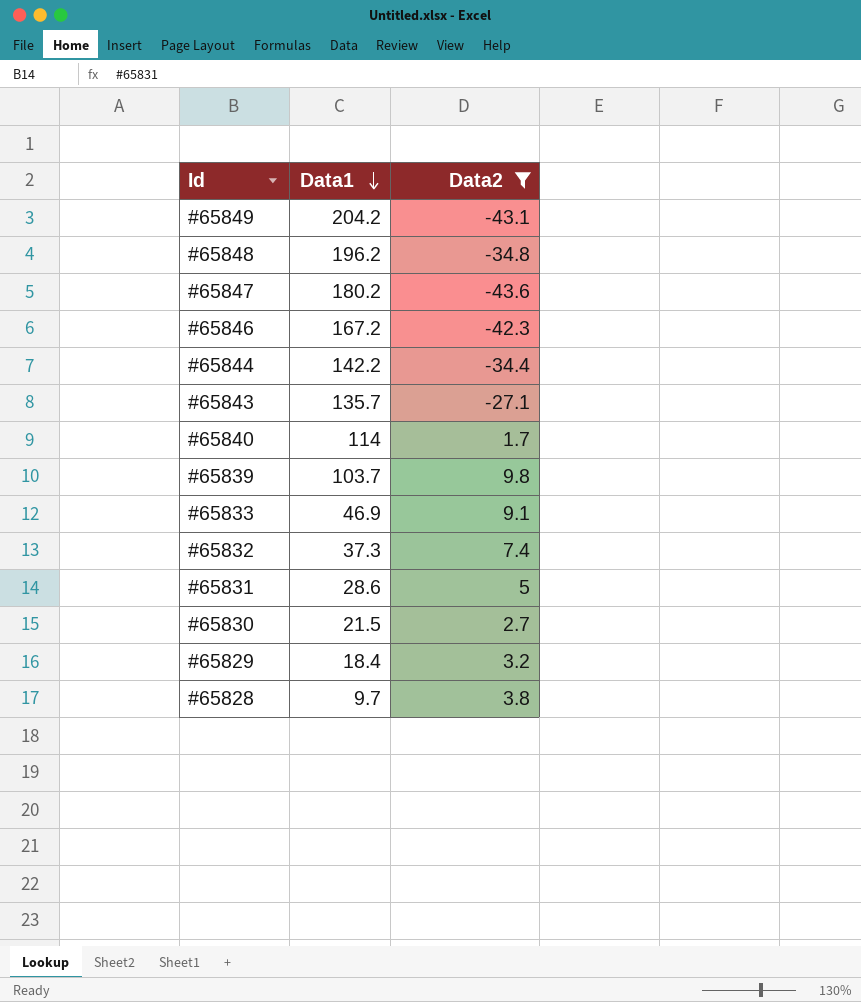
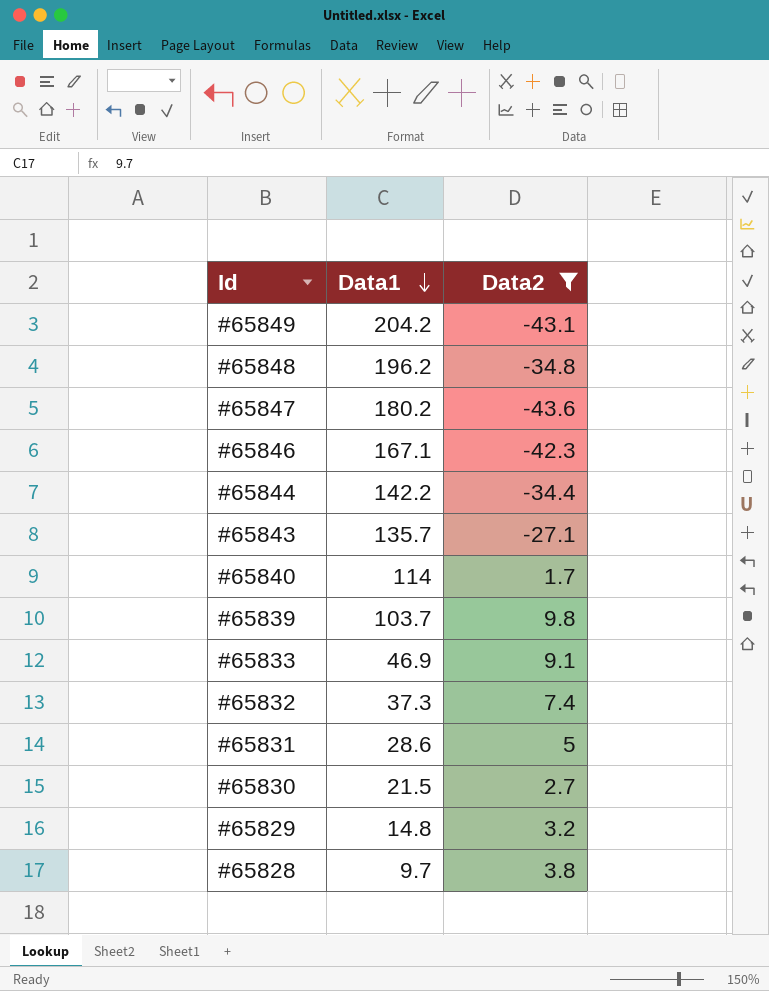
#65846 | Data1: 167.2 -> 167.1
#65829 | Data1: 18.4 -> 14.8

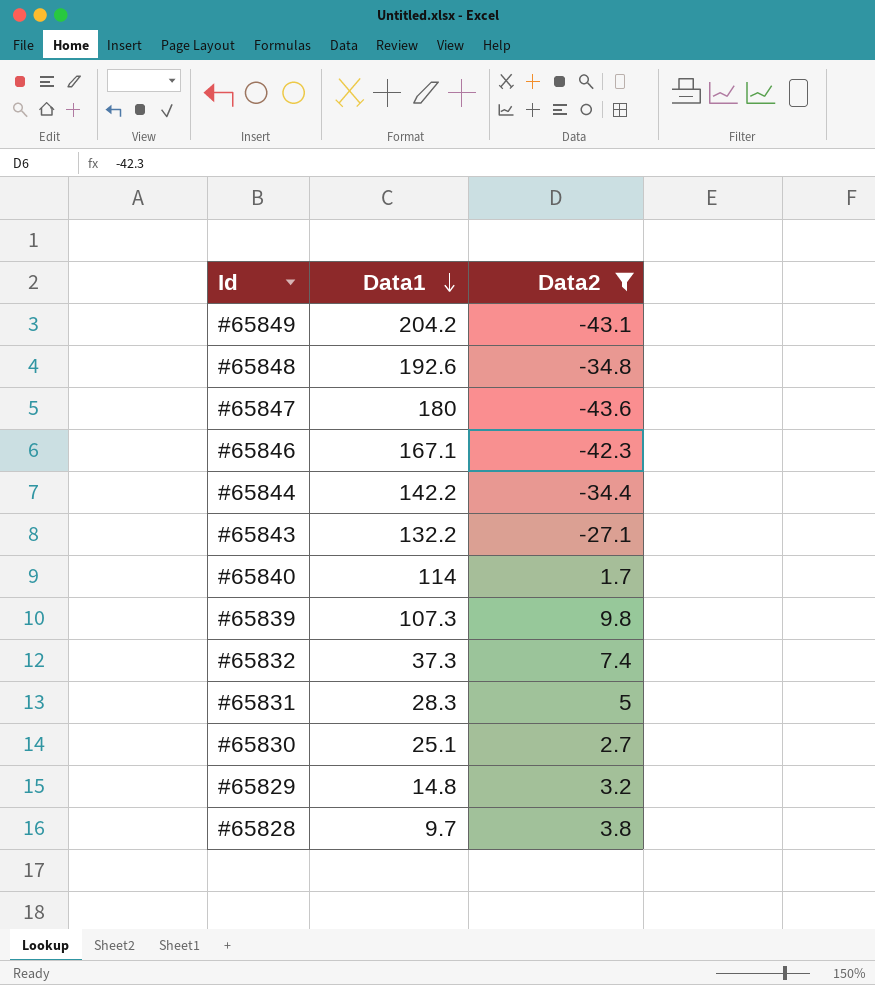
row #65833: 46.9 | 9.1 -> none
#65848 | Data1: 196.2 -> 192.6
#65847 | Data1: 180.2 -> 180
#65843 | Data1: 135.7 -> 132.2
#65839 | Data1: 103.7 -> 107.3
#65831 | Data1: 28.6 -> 28.3
#65830 | Data1: 21.5 -> 25.1

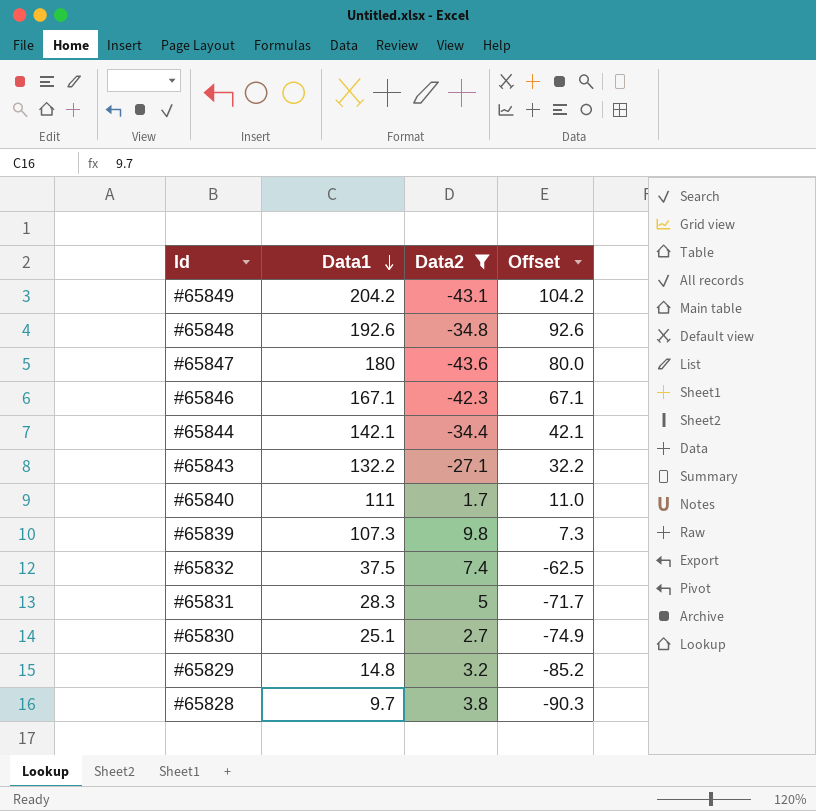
column Offset | formula: none -> [Data1] - 100
#65844 | Data1: 142.2 -> 142.1
#65840 | Data1: 114 -> 111
#65832 | Data1: 37.3 -> 37.5

